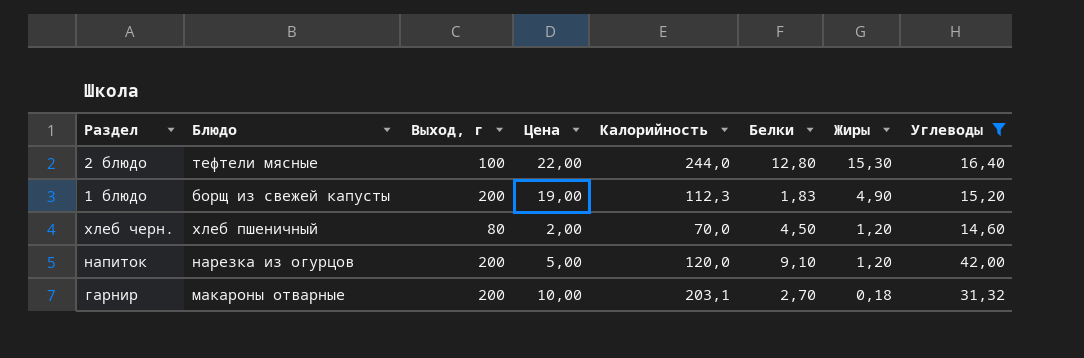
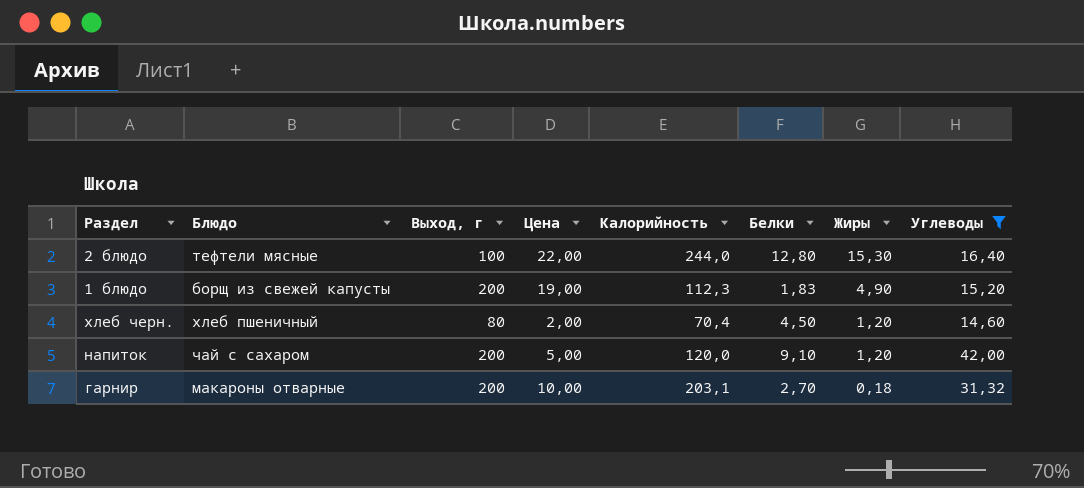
хлеб черн. | Калорийность: 70,0 -> 70,4
напиток | Блюдо: нарезка из огурцов -> чай с сахаром

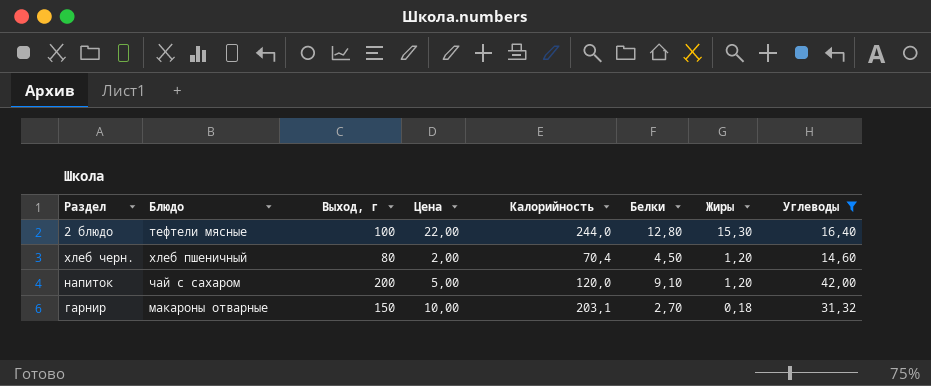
row 1 блюдо: борщ из свежей капусты | 200 | 19,00 | 112,3 | 1,83 | 4,90 | 15,20 -> none
гарнир | Выход, г: 200 -> 150

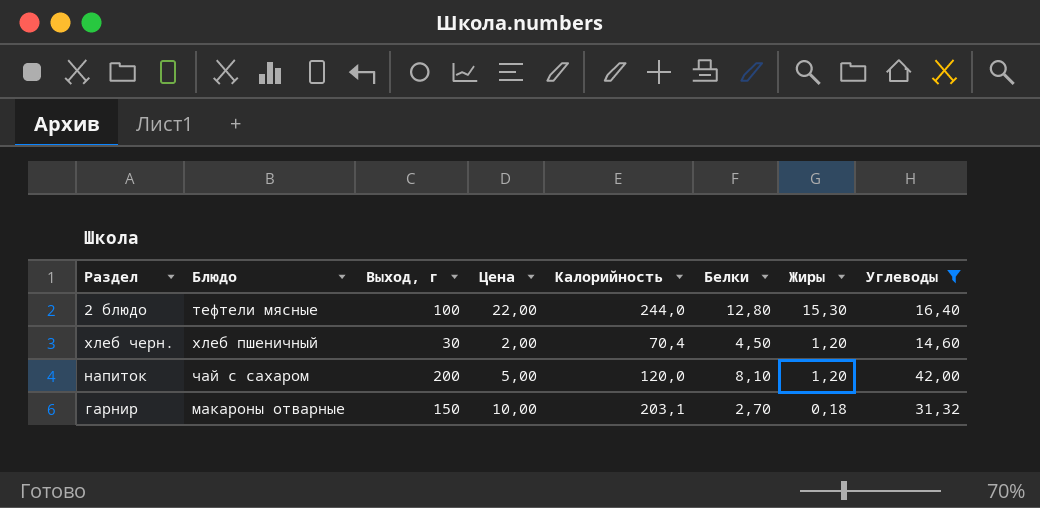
хлеб черн. | Выход, г: 80 -> 30
напиток | Белки: 9,10 -> 8,10

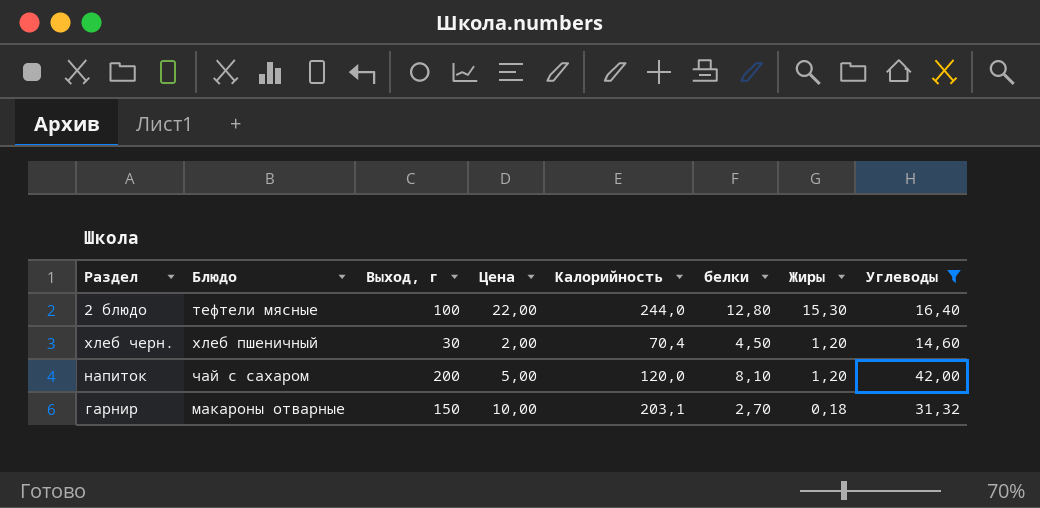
column name: Белки -> белки

